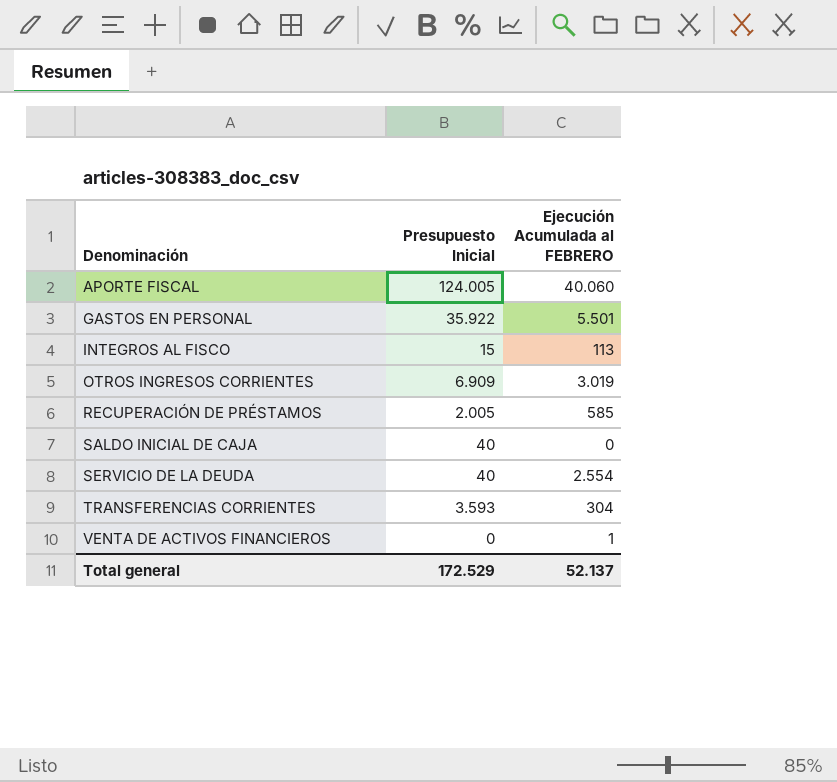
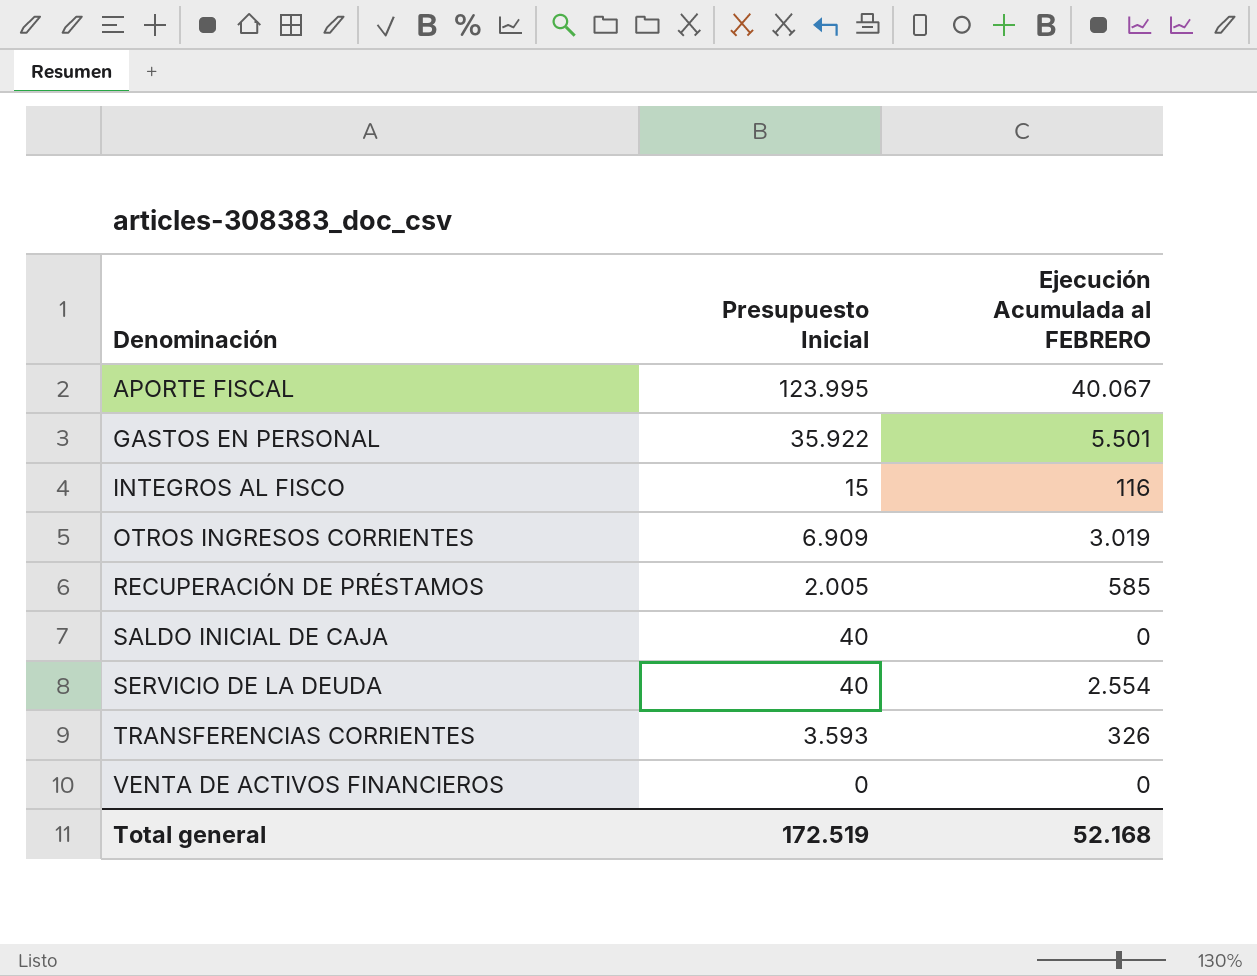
APORTE FISCAL | Presupuesto Inicial: 124.005 -> 123.995
APORTE FISCAL | Ejecución Acumulada al FEBRERO: 40.060 -> 40.067
INTEGROS AL FISCO | Ejecución Acumulada al FEBRERO: 113 -> 116
TRANSFERENCIAS CORRIENTES | Ejecución Acumulada al FEBRERO: 304 -> 326
VENTA DE ACTIVOS FINANCIEROS | Ejecución Acumulada al FEBRERO: 1 -> 0
Total general | Presupuesto Inicial: 172.529 -> 172.519
Total general | Ejecución Acumulada al FEBRERO: 52.137 -> 52.168

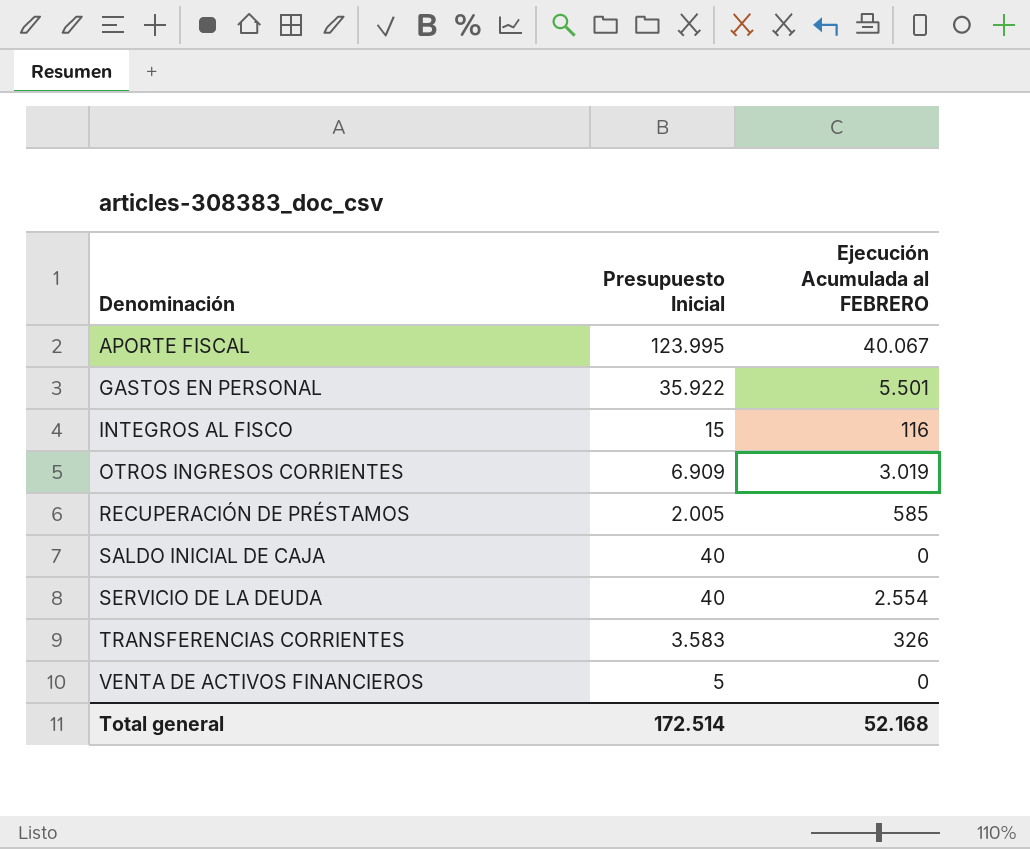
TRANSFERENCIAS CORRIENTES | Presupuesto Inicial: 3.593 -> 3.583
VENTA DE ACTIVOS FINANCIEROS | Presupuesto Inicial: 0 -> 5
Total general | Presupuesto Inicial: 172.519 -> 172.514

